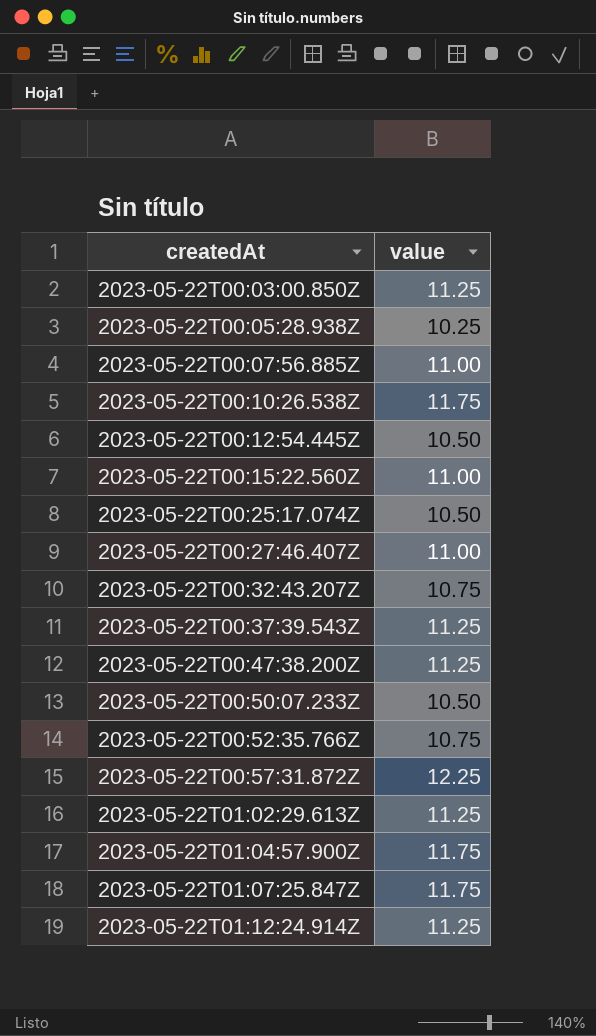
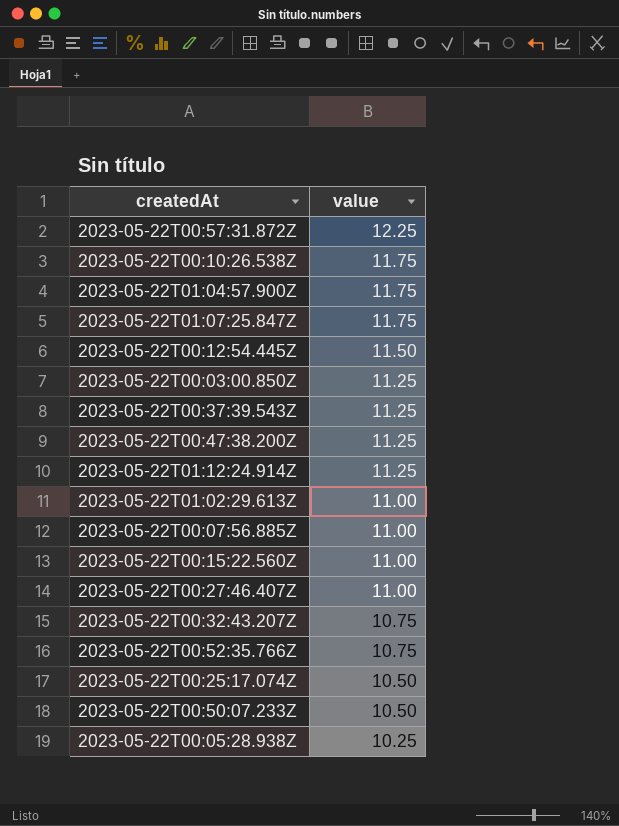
row order: createdAt ascending -> value descending
2023-05-22T00:12:54.445Z | value: 10.50 -> 11.50
2023-05-22T01:02:29.613Z | value: 11.25 -> 11.00

